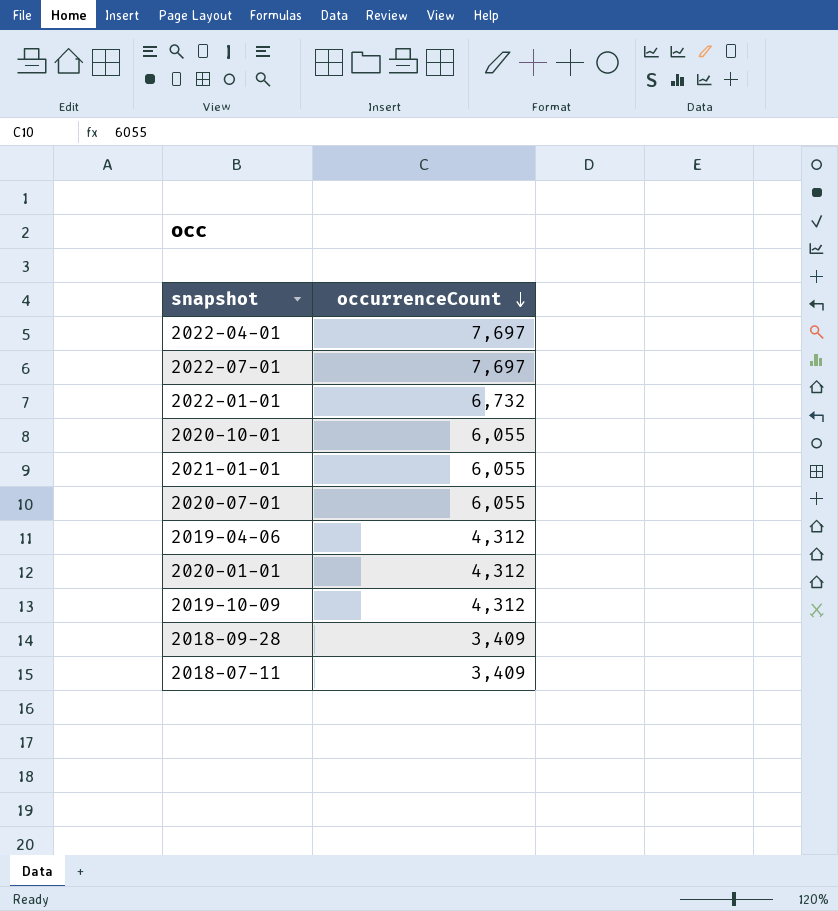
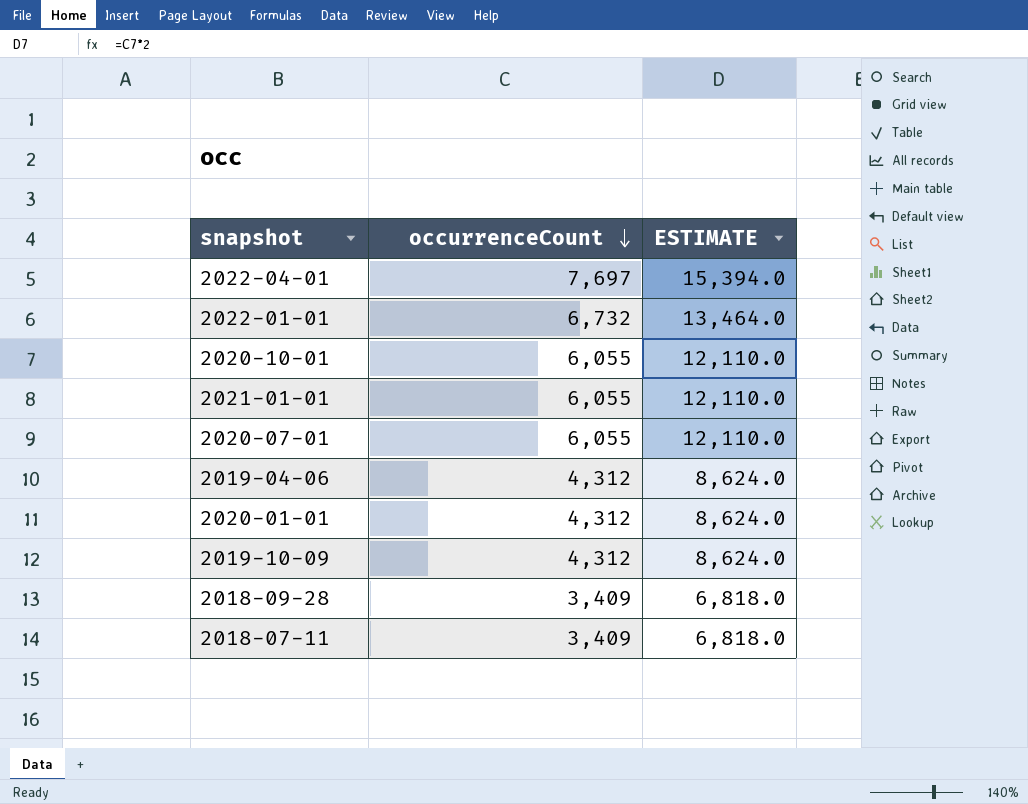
column ESTIMATE | formula: none -> [occurrenceCount] * 2
row 2022-07-01: 7,697 -> none

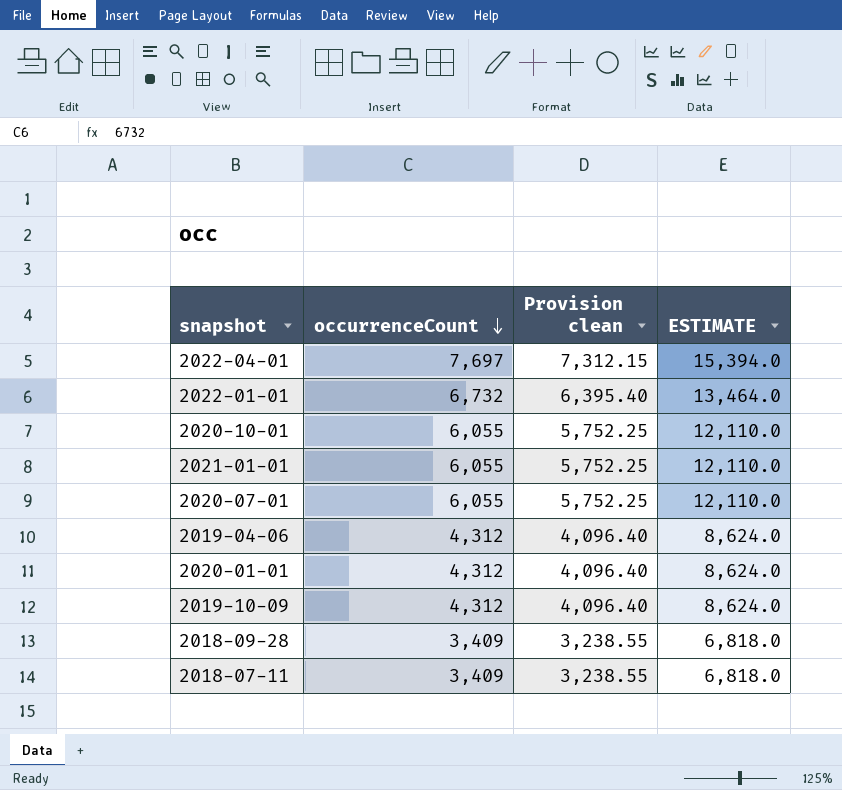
column Provision clean | formula: none -> [occurrenceCount] * 0.95

